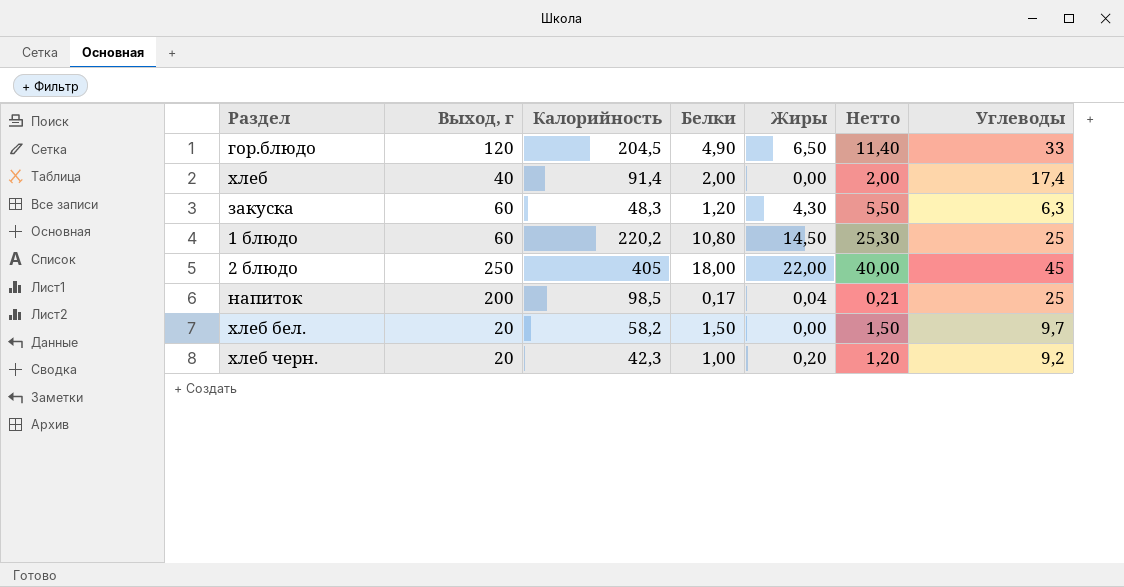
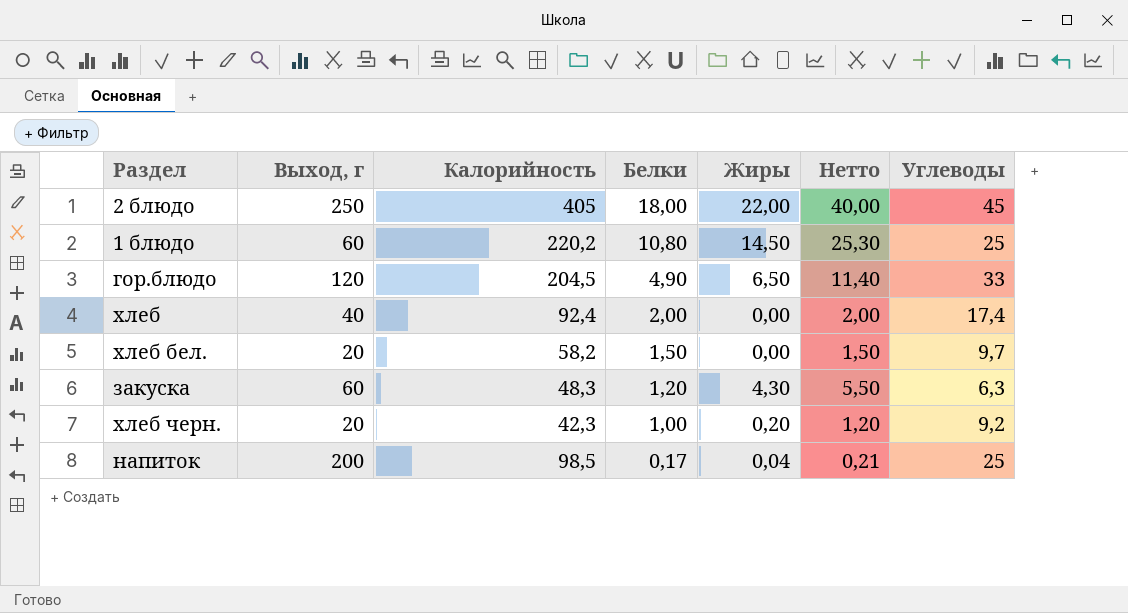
row order: none -> Белки descending
хлеб | Калорийность: 91,4 -> 92,4

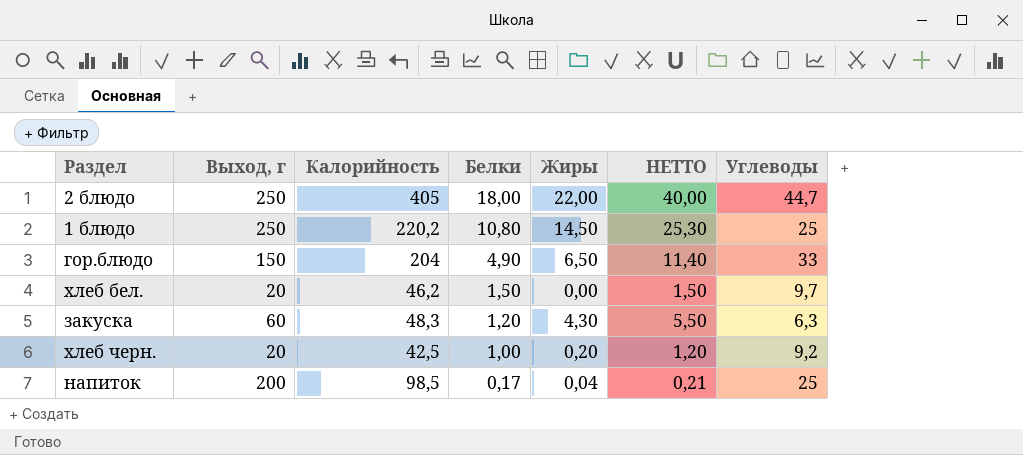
column name: Нетто -> НЕТТО
row хлеб: 40 | 92,4 | 2,00 | 0,00 | 2,00 | 17,4 -> none
2 блюдо | Углеводы: 45 -> 44,7
1 блюдо | Выход, г: 60 -> 250
гор.блюдо | Выход, г: 120 -> 150
гор.блюдо | Калорийность: 204,5 -> 204
хлеб бел. | Калорийность: 58,2 -> 46,2
хлеб черн. | Калорийность: 42,3 -> 42,5

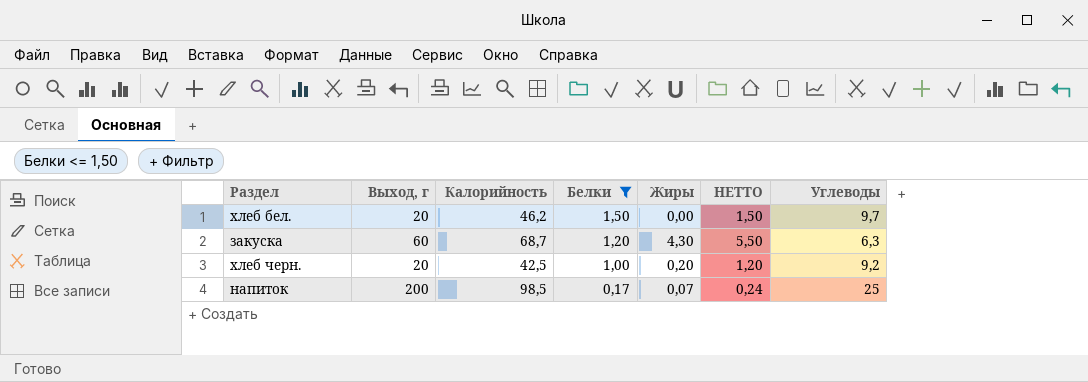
filter: none -> Белки <= 1,50
закуска | Калорийность: 48,3 -> 68,7
напиток | Жиры: 0,04 -> 0,07
напиток | НЕТТО: 0,21 -> 0,24

